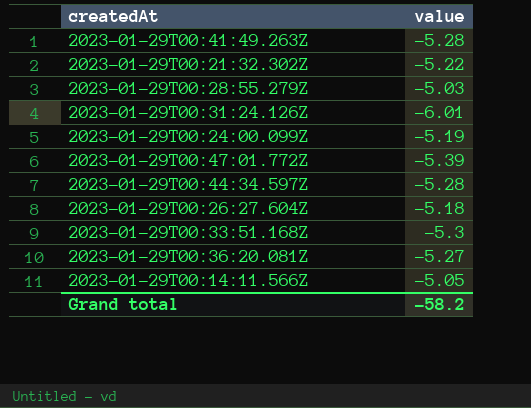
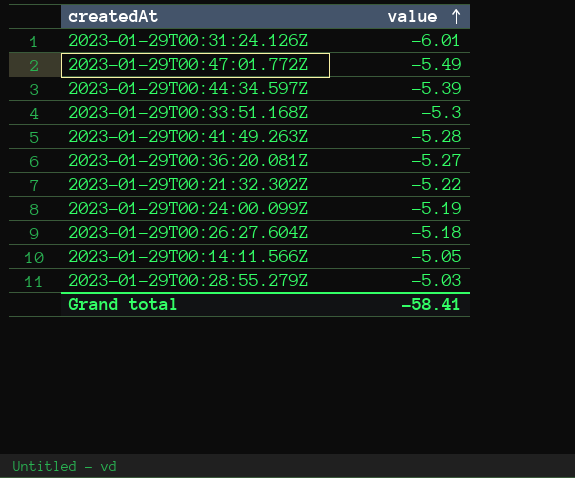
row order: none -> value ascending
2023-01-29T00:47:01.772Z | value: -5.39 -> -5.49
2023-01-29T00:44:34.597Z | value: -5.28 -> -5.39
Grand total | value: -58.2 -> -58.41

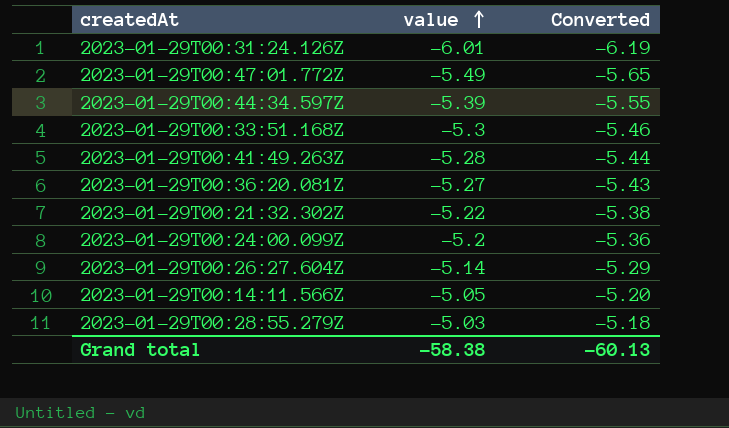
column Converted | formula: none -> [value] * 1.03
2023-01-29T00:24:00.099Z | value: -5.19 -> -5.2
2023-01-29T00:26:27.604Z | value: -5.18 -> -5.14
Grand total | value: -58.41 -> -58.38

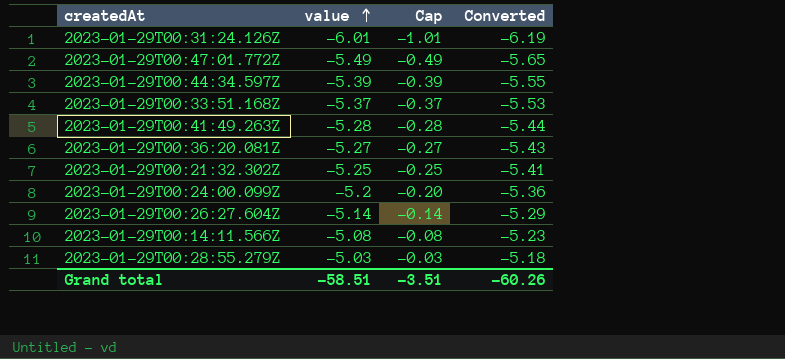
column Cap | formula: none -> [value] + 5
2023-01-29T00:33:51.168Z | value: -5.3 -> -5.37
2023-01-29T00:33:51.168Z | Converted: -5.46 -> -5.53
2023-01-29T00:21:32.302Z | value: -5.22 -> -5.25
2023-01-29T00:21:32.302Z | Converted: -5.38 -> -5.41
2023-01-29T00:14:11.566Z | value: -5.05 -> -5.08
2023-01-29T00:14:11.566Z | Converted: -5.20 -> -5.23
Grand total | value: -58.38 -> -58.51
Grand total | Converted: -60.13 -> -60.26

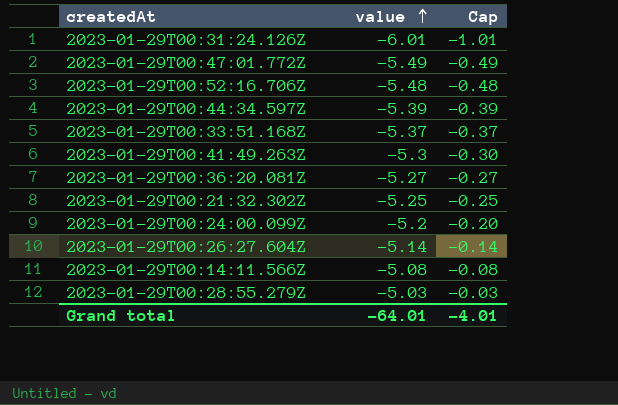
column Converted | formula: [value] * 1.03 -> none
row 2023-01-29T00:52:16.706Z: none -> -5.48 | -0.48
2023-01-29T00:41:49.263Z | value: -5.28 -> -5.3
2023-01-29T00:41:49.263Z | Cap: -0.28 -> -0.30
Grand total | value: -58.51 -> -64.01
Grand total | Cap: -3.51 -> -4.01

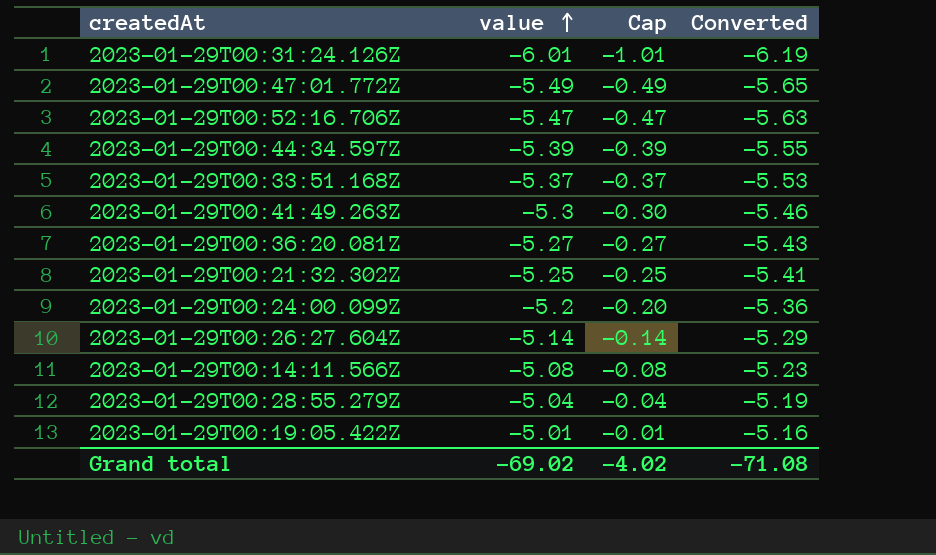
column Converted | formula: none -> [value] * 1.03
2023-01-29T00:52:16.706Z | value: -5.48 -> -5.47
2023-01-29T00:52:16.706Z | Cap: -0.48 -> -0.47
2023-01-29T00:28:55.279Z | value: -5.03 -> -5.04
2023-01-29T00:28:55.279Z | Cap: -0.03 -> -0.04
row 2023-01-29T00:19:05.422Z: none -> -5.01 | -0.01 | -5.16
Grand total | value: -64.01 -> -69.02
Grand total | Cap: -4.01 -> -4.02

